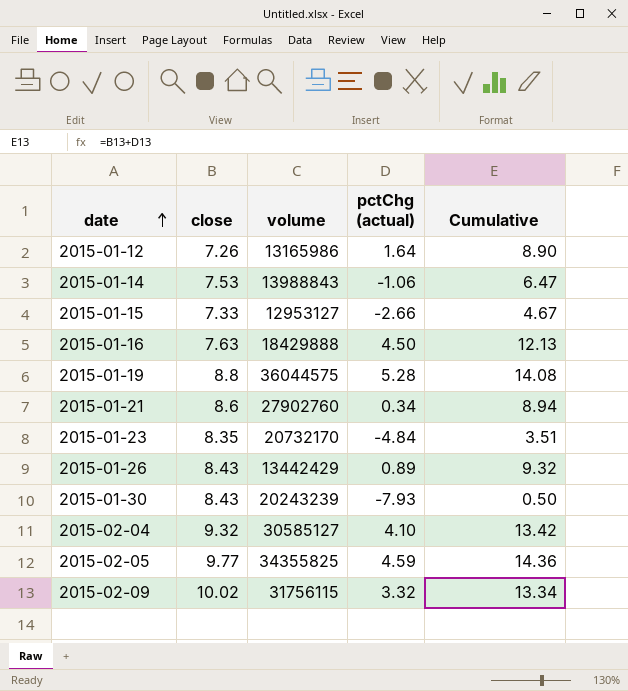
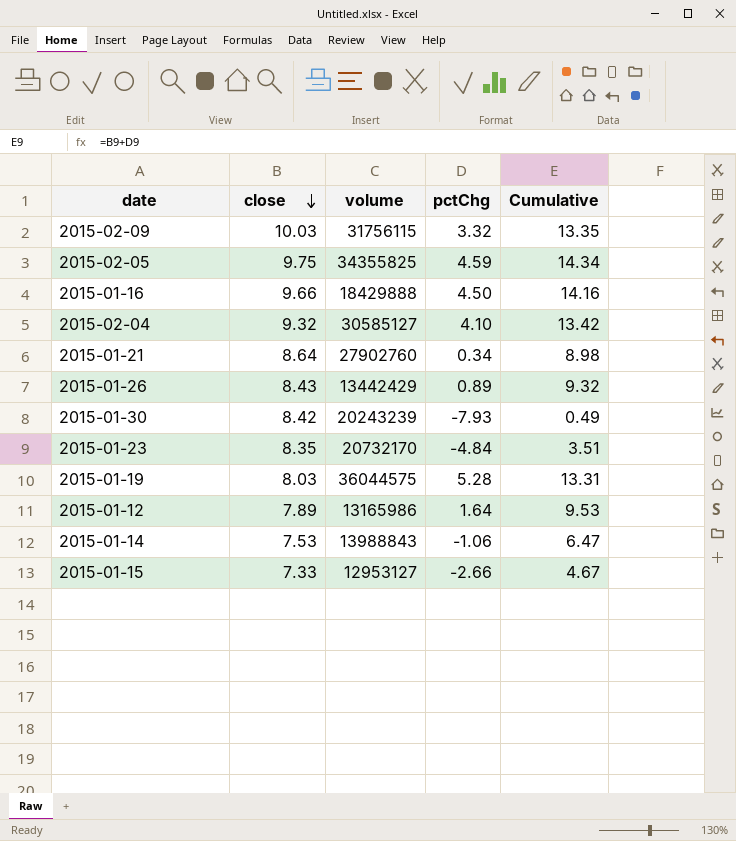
row order: date ascending -> close descending
column name: pctChg (actual) -> pctChg
2015-02-09 | close: 10.02 -> 10.03
2015-02-09 | Cumulative: 13.34 -> 13.35
2015-02-05 | close: 9.77 -> 9.75
2015-02-05 | Cumulative: 14.36 -> 14.34
2015-01-16 | close: 7.63 -> 9.66
2015-01-16 | Cumulative: 12.13 -> 14.16
2015-01-21 | close: 8.6 -> 8.64
2015-01-21 | Cumulative: 8.94 -> 8.98
2015-01-30 | close: 8.43 -> 8.42
2015-01-30 | Cumulative: 0.50 -> 0.49
2015-01-19 | close: 8.8 -> 8.03
2015-01-19 | Cumulative: 14.08 -> 13.31
2015-01-12 | close: 7.26 -> 7.89
2015-01-12 | Cumulative: 8.90 -> 9.53

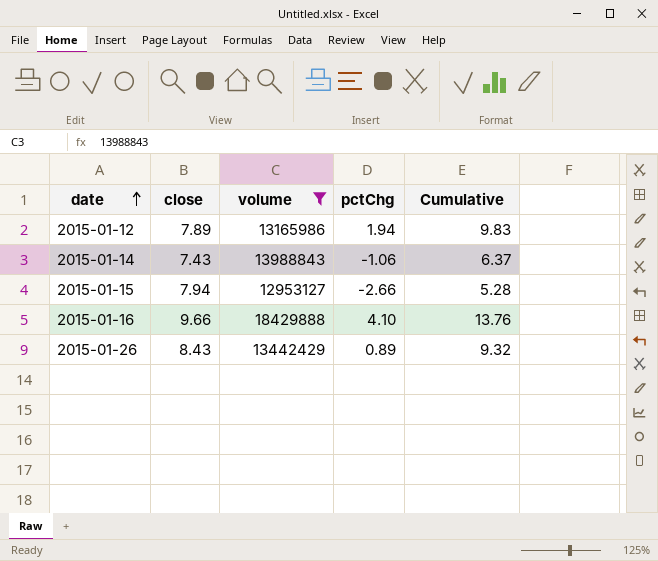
filter: none -> volume <= 18429888
row order: close descending -> date ascending
2015-01-12 | pctChg: 1.64 -> 1.94
2015-01-12 | Cumulative: 9.53 -> 9.83
2015-01-14 | close: 7.53 -> 7.43
2015-01-14 | Cumulative: 6.47 -> 6.37
2015-01-15 | close: 7.33 -> 7.94
2015-01-15 | Cumulative: 4.67 -> 5.28
2015-01-16 | pctChg: 4.50 -> 4.10
2015-01-16 | Cumulative: 14.16 -> 13.76

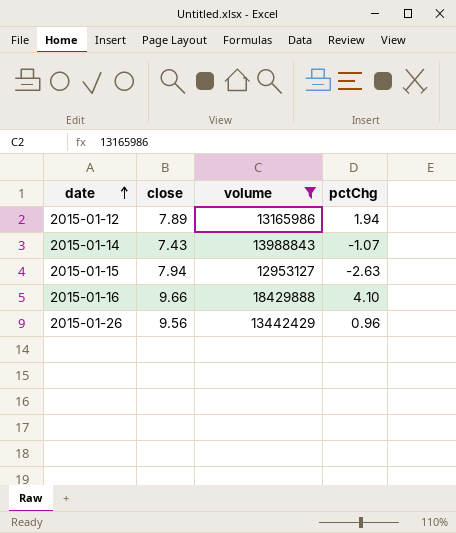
column Cumulative | formula: [close] + [pctChg] -> none
2015-01-14 | pctChg: -1.06 -> -1.07
2015-01-15 | pctChg: -2.66 -> -2.63
2015-01-26 | close: 8.43 -> 9.56
2015-01-26 | pctChg: 0.89 -> 0.96

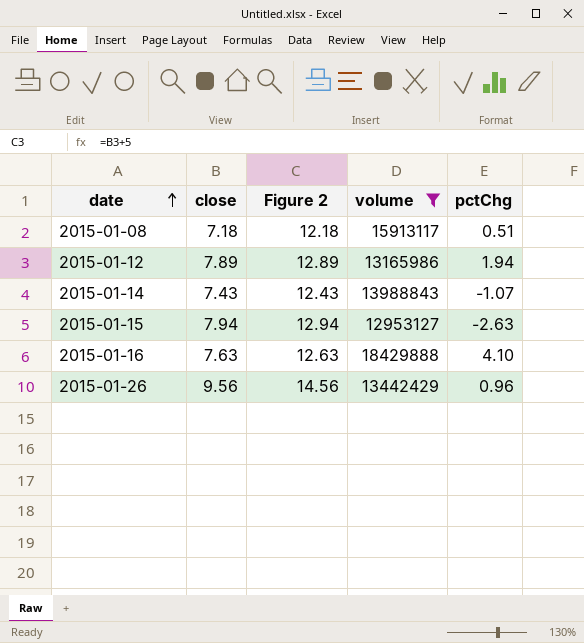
column Figure 2 | formula: none -> [close] + 5
row 2015-01-08: none -> 7.18 | 12.18 | 15913117 | 0.51
2015-01-16 | close: 9.66 -> 7.63

